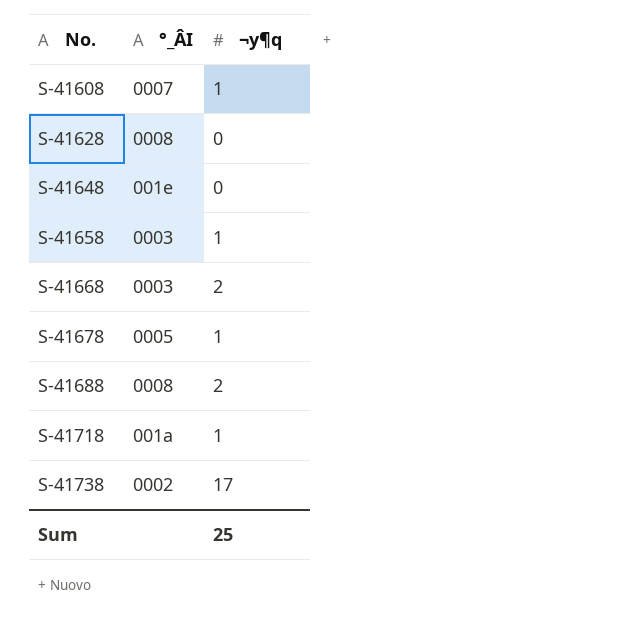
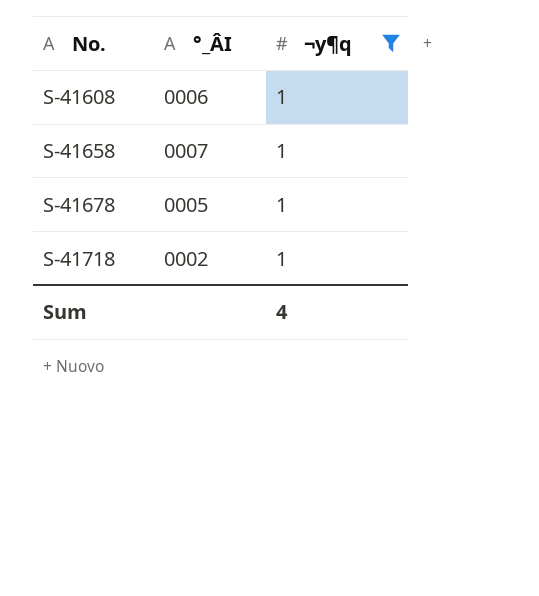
filter: none -> ¬y¶q = 1
S-41608 | °_ÂI: 0007 -> 0006
S-41658 | °_ÂI: 0003 -> 0007
S-41718 | °_ÂI: 001a -> 0002
Sum | ¬y¶q: 25 -> 4

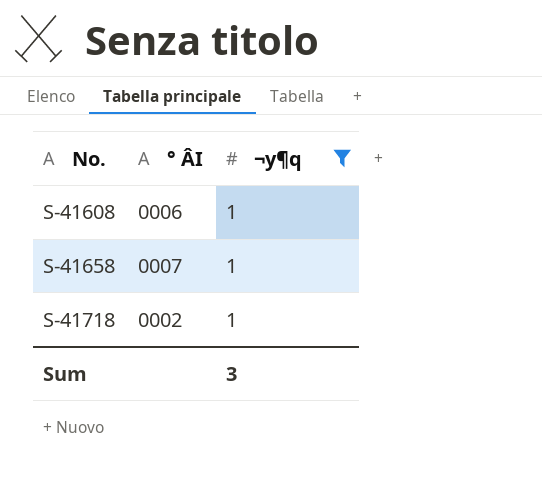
column name: °_ÂI -> ° ÂI
row S-41678: 0005 | 1 -> none
Sum | ¬y¶q: 4 -> 3

